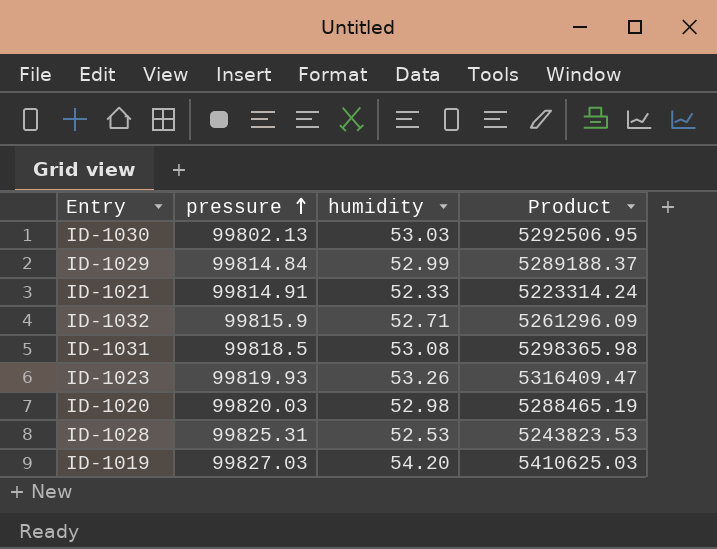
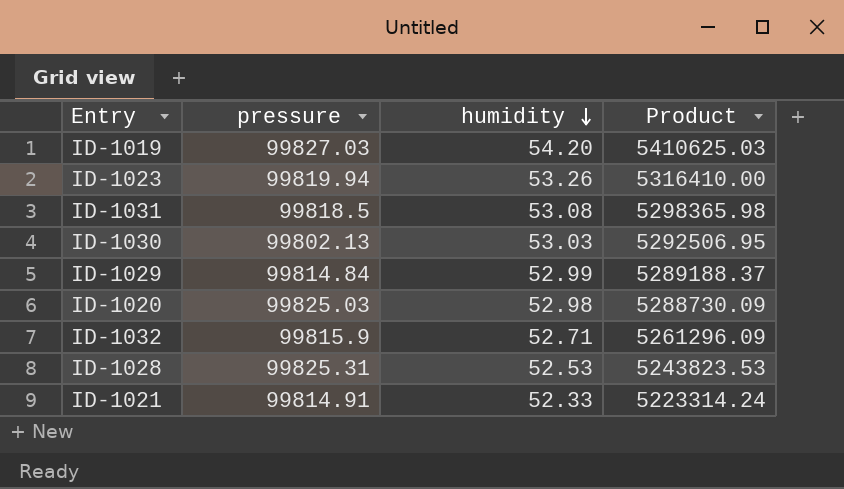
row order: pressure ascending -> humidity descending
ID-1023 | pressure: 99819.93 -> 99819.94
ID-1023 | Product: 5316409.47 -> 5316410.00
ID-1020 | pressure: 99820.03 -> 99825.03
ID-1020 | Product: 5288465.19 -> 5288730.09

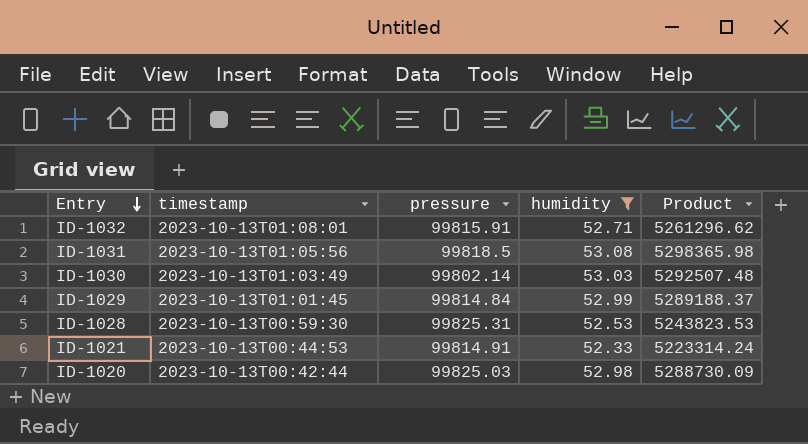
filter: none -> humidity <= 53.08
row order: humidity descending -> Entry descending
column timestamp | position: none -> 2
ID-1032 | pressure: 99815.9 -> 99815.91
ID-1032 | Product: 5261296.09 -> 5261296.62
ID-1030 | pressure: 99802.13 -> 99802.14
ID-1030 | Product: 5292506.95 -> 5292507.48

